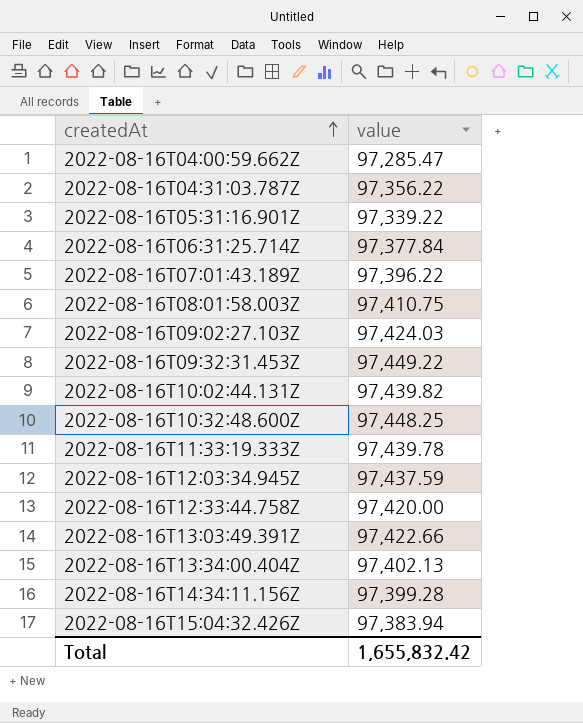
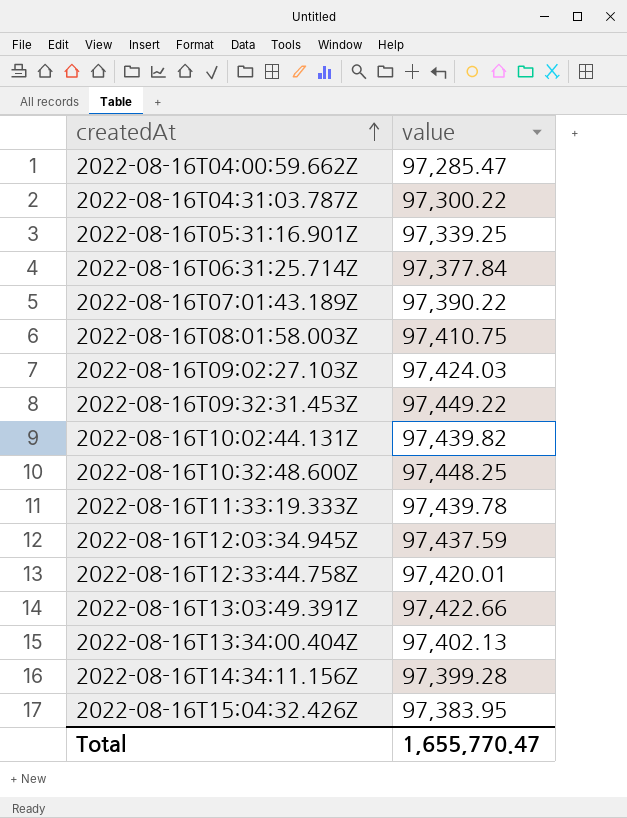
2022-08-16T04:31:03.787Z | value: 97,356.22 -> 97,300.22
2022-08-16T05:31:16.901Z | value: 97,339.22 -> 97,339.25
2022-08-16T07:01:43.189Z | value: 97,396.22 -> 97,390.22
2022-08-16T12:33:44.758Z | value: 97,420.00 -> 97,420.01
2022-08-16T15:04:32.426Z | value: 97,383.94 -> 97,383.95
Total | value: 1,655,832.42 -> 1,655,770.47

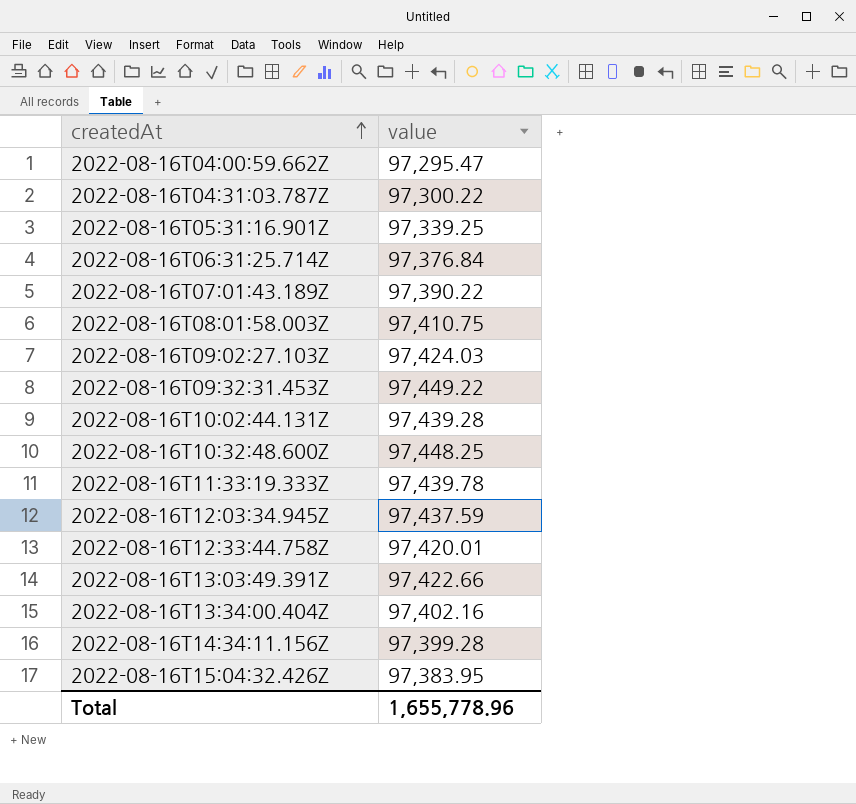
2022-08-16T04:00:59.662Z | value: 97,285.47 -> 97,295.47
2022-08-16T06:31:25.714Z | value: 97,377.84 -> 97,376.84
2022-08-16T10:02:44.131Z | value: 97,439.82 -> 97,439.28
2022-08-16T13:34:00.404Z | value: 97,402.13 -> 97,402.16
Total | value: 1,655,770.47 -> 1,655,778.96

